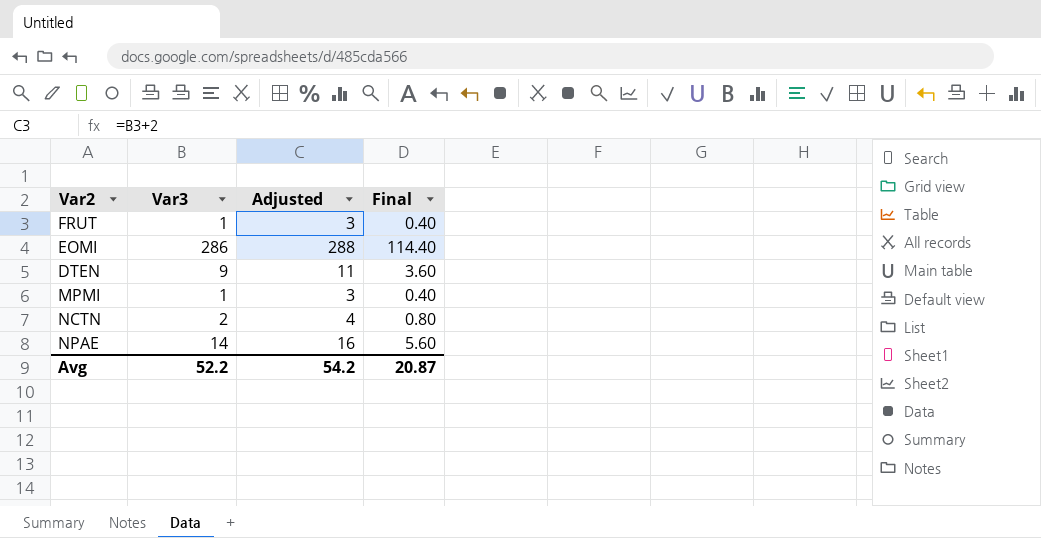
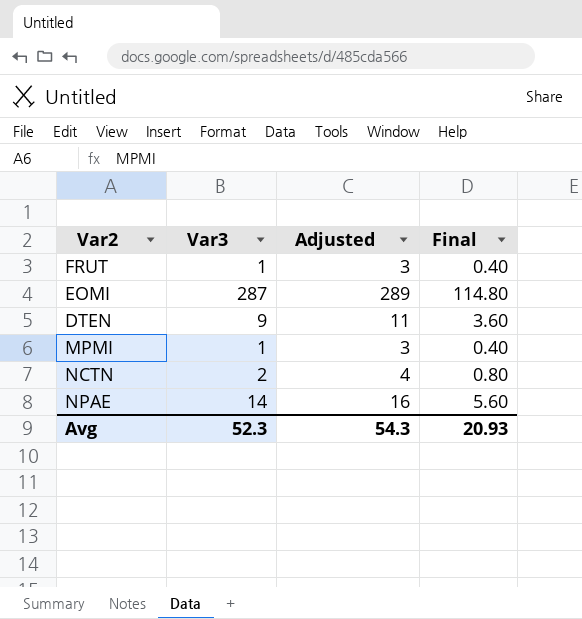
EOMI | Var3: 286 -> 287
EOMI | Adjusted: 288 -> 289
EOMI | Final: 114.40 -> 114.80
Avg | Var3: 52.2 -> 52.3
Avg | Adjusted: 54.2 -> 54.3
Avg | Final: 20.87 -> 20.93

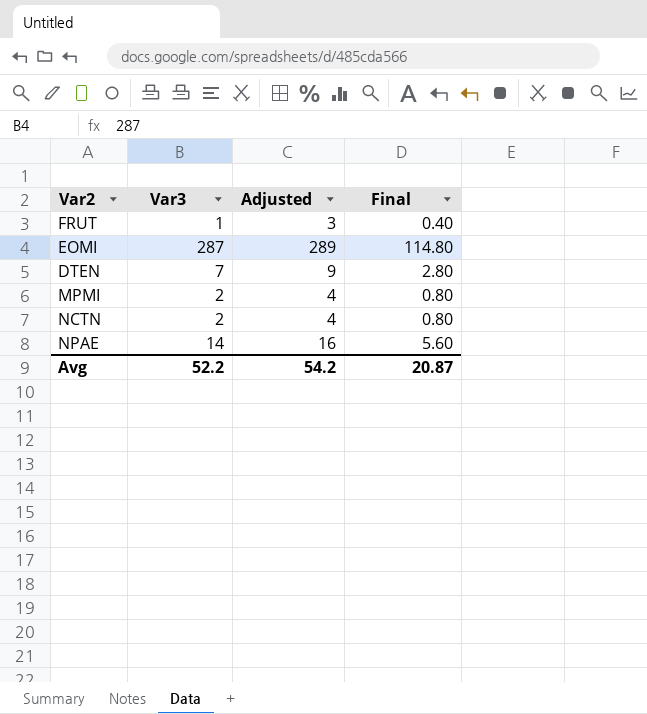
DTEN | Var3: 9 -> 7
DTEN | Adjusted: 11 -> 9
DTEN | Final: 3.60 -> 2.80
MPMI | Var3: 1 -> 2
MPMI | Adjusted: 3 -> 4
MPMI | Final: 0.40 -> 0.80
Avg | Var3: 52.3 -> 52.2
Avg | Adjusted: 54.3 -> 54.2
Avg | Final: 20.93 -> 20.87

